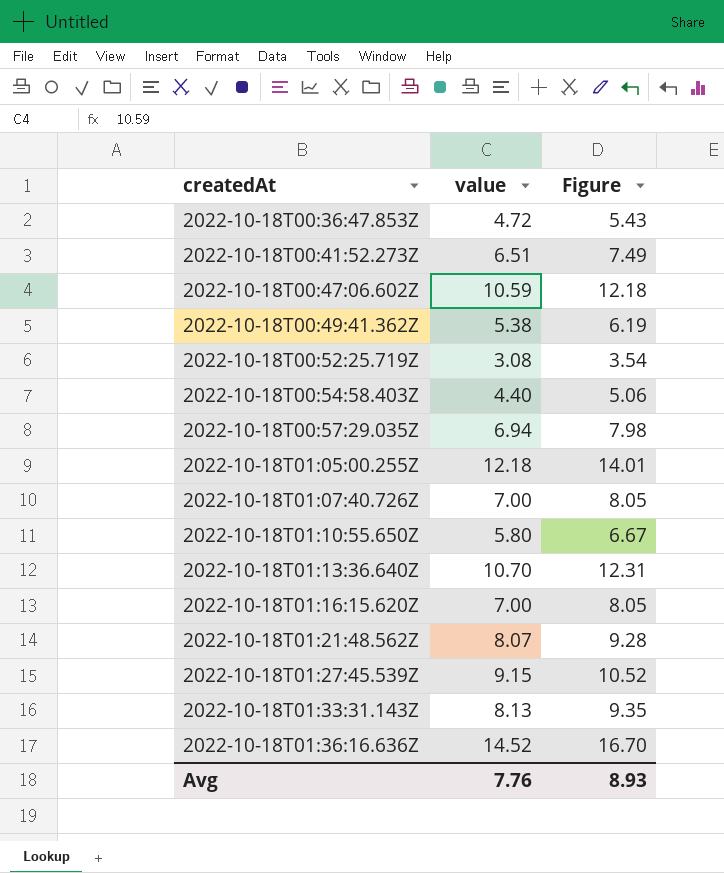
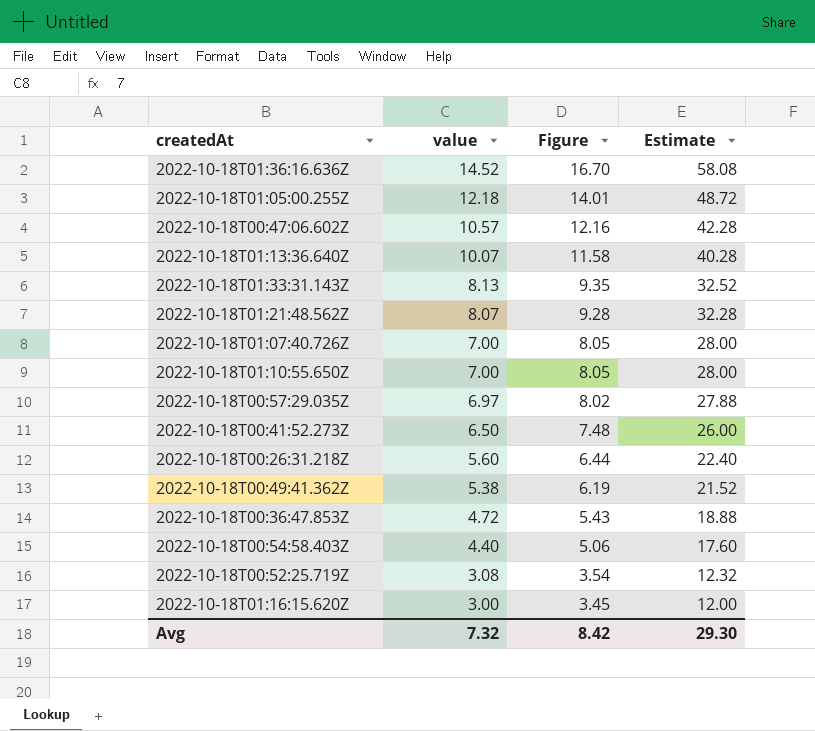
row order: createdAt ascending -> value descending
column Estimate | formula: none -> [value] * 4
row 2022-10-18T01:27:45.539Z: 9.15 | 10.52 -> none
2022-10-18T00:47:06.602Z | value: 10.59 -> 10.57
2022-10-18T00:47:06.602Z | Figure: 12.18 -> 12.16
2022-10-18T01:13:36.640Z | value: 10.70 -> 10.07
2022-10-18T01:13:36.640Z | Figure: 12.31 -> 11.58
2022-10-18T01:10:55.650Z | value: 5.80 -> 7.00
2022-10-18T01:10:55.650Z | Figure: 6.67 -> 8.05
2022-10-18T00:57:29.035Z | value: 6.94 -> 6.97
2022-10-18T00:57:29.035Z | Figure: 7.98 -> 8.02
2022-10-18T00:41:52.273Z | value: 6.51 -> 6.50
2022-10-18T00:41:52.273Z | Figure: 7.49 -> 7.48
row 2022-10-18T00:26:31.218Z: none -> 5.60 | 6.44 | 22.40
2022-10-18T01:16:15.620Z | value: 7.00 -> 3.00
2022-10-18T01:16:15.620Z | Figure: 8.05 -> 3.45
Avg | value: 7.76 -> 7.32
Avg | Figure: 8.93 -> 8.42

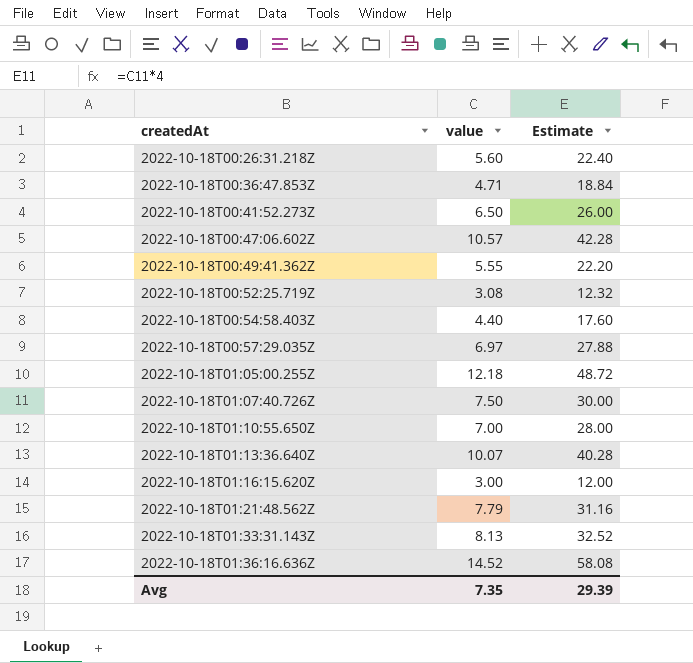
row order: value descending -> createdAt ascending
column Figure | formula: [value] * 1.15 -> none
2022-10-18T00:36:47.853Z | value: 4.72 -> 4.71
2022-10-18T00:36:47.853Z | Estimate: 18.88 -> 18.84
2022-10-18T00:49:41.362Z | value: 5.38 -> 5.55
2022-10-18T00:49:41.362Z | Estimate: 21.52 -> 22.20
2022-10-18T01:07:40.726Z | value: 7.00 -> 7.50
2022-10-18T01:07:40.726Z | Estimate: 28.00 -> 30.00
2022-10-18T01:21:48.562Z | value: 8.07 -> 7.79
2022-10-18T01:21:48.562Z | Estimate: 32.28 -> 31.16
Avg | value: 7.32 -> 7.35
Avg | Estimate: 29.30 -> 29.39

